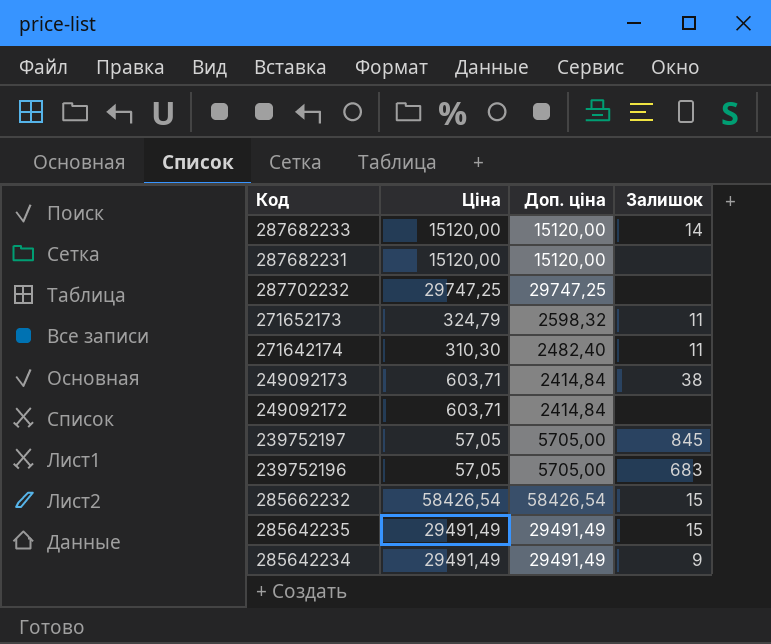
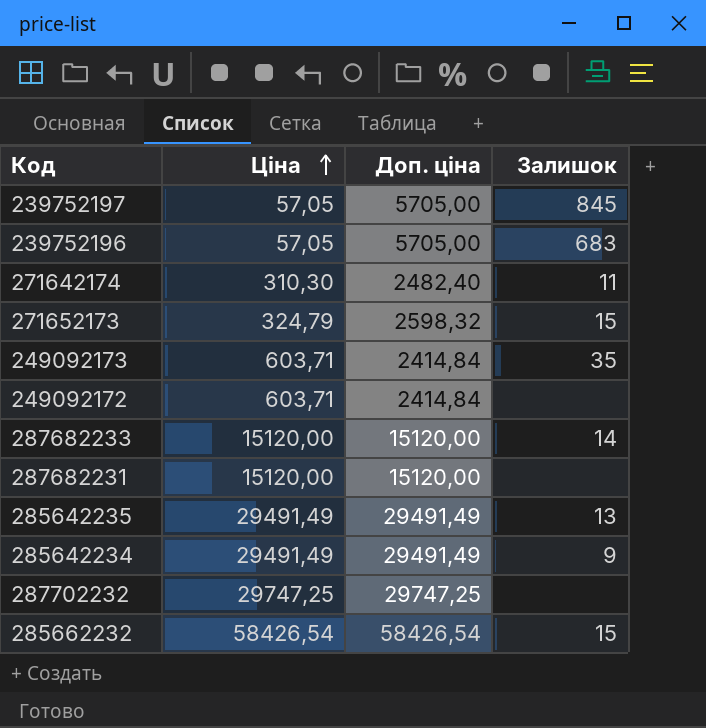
row order: none -> Ціна ascending
271652173 | Залишок: 11 -> 15
249092173 | Залишок: 38 -> 35
285642235 | Залишок: 15 -> 13

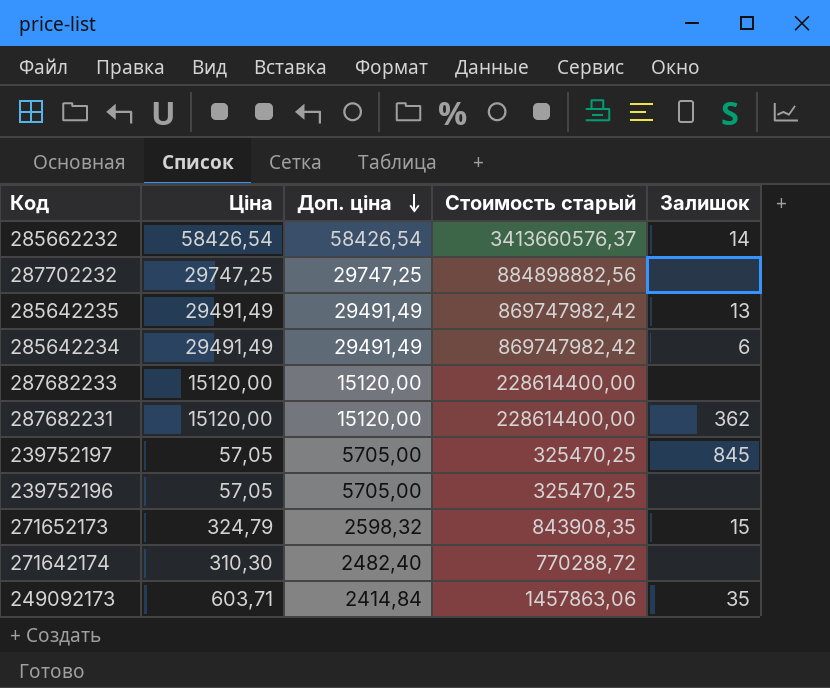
row order: Ціна ascending -> Доп. ціна descending
column Стоимость старый | formula: none -> [Ціна] * [Доп. ціна]
row 249092172: 603,71 | 2414,84 | none -> none
285662232 | Залишок: 15 -> 14
285642234 | Залишок: 9 -> 6
287682233 | Залишок: 14 -> none
287682231 | Залишок: none -> 362
239752196 | Залишок: 683 -> none
271642174 | Залишок: 11 -> none

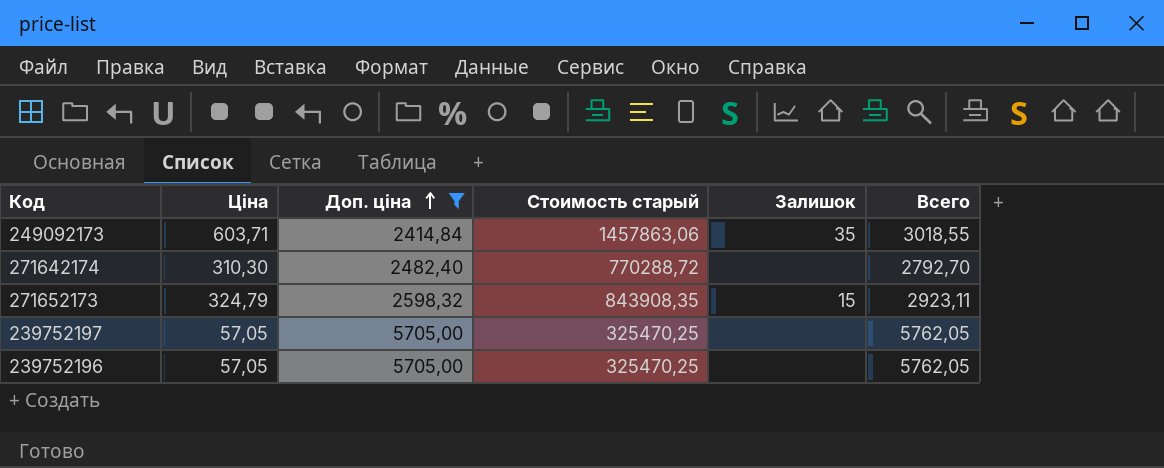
filter: none -> Доп. ціна <= 5705,00
row order: Доп. ціна descending -> Доп. ціна ascending
column Всего | formula: none -> [Ціна] + [Доп. ціна]
239752197 | Залишок: 845 -> none

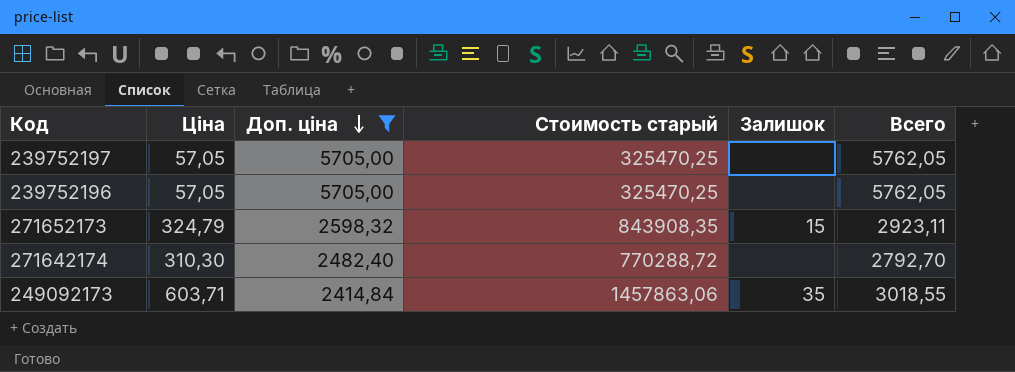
row order: Доп. ціна ascending -> Доп. ціна descending

